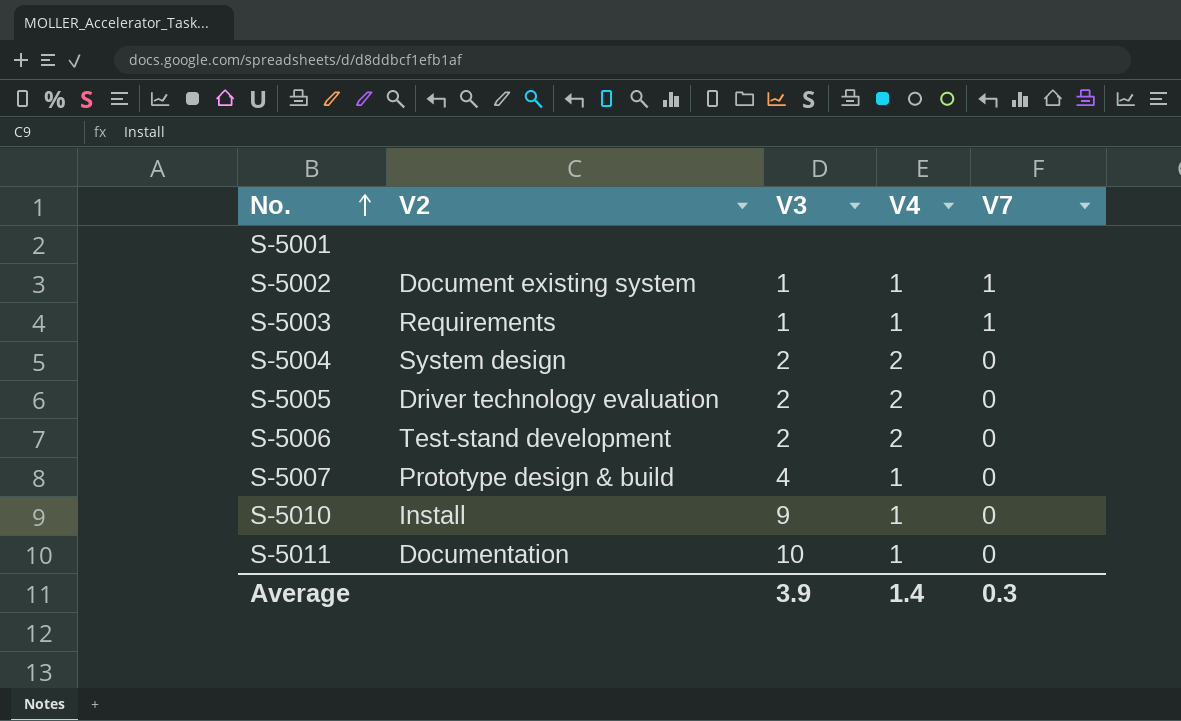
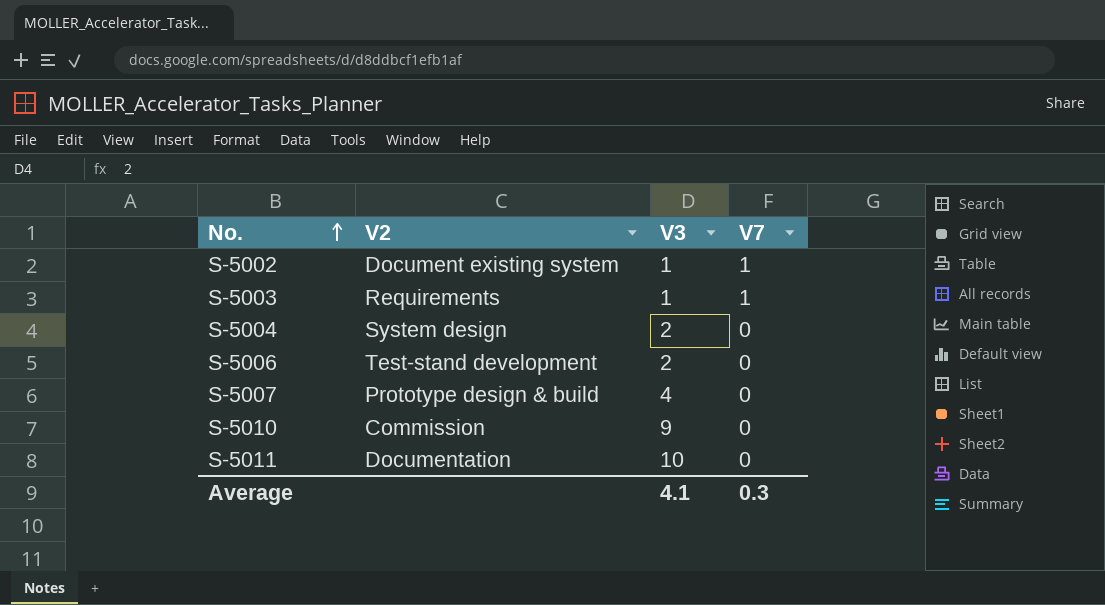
column V4 | position: 4 -> none
row S-5001: none | none | none | none -> none
row S-5005: Driver technology evaluation | 2 | 2 | 0 -> none
S-5010 | V2: Install -> Commission
Average | V3: 3.9 -> 4.1

